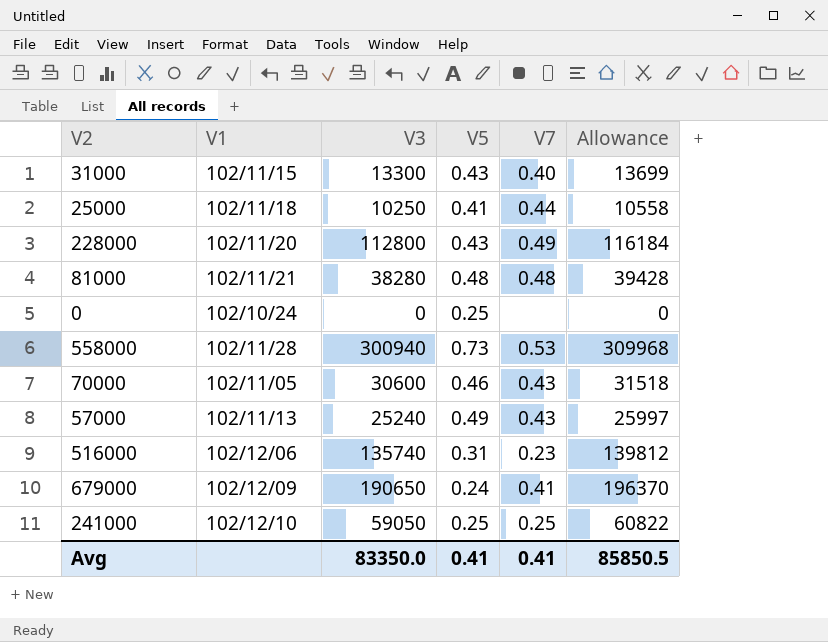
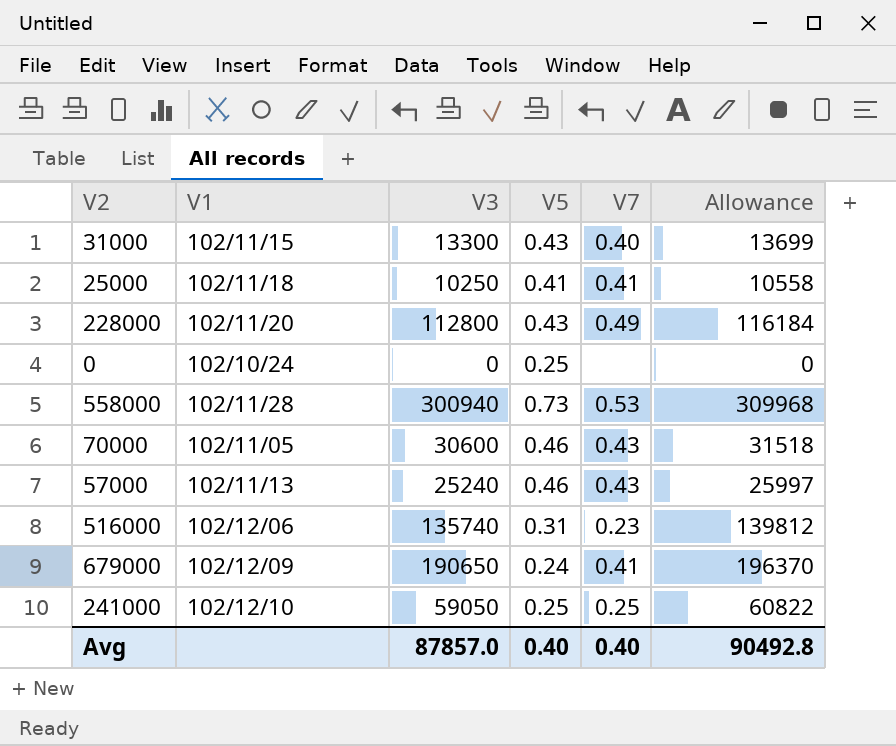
row 81000: 102/11/21 | 38280 | 0.48 | 0.48 | 39428 -> none
25000 | V7: 0.44 -> 0.41
57000 | V5: 0.49 -> 0.46
Avg | V3: 83350.0 -> 87857.0
Avg | V5: 0.41 -> 0.40
Avg | V7: 0.41 -> 0.40
Avg | Allowance: 85850.5 -> 90492.8

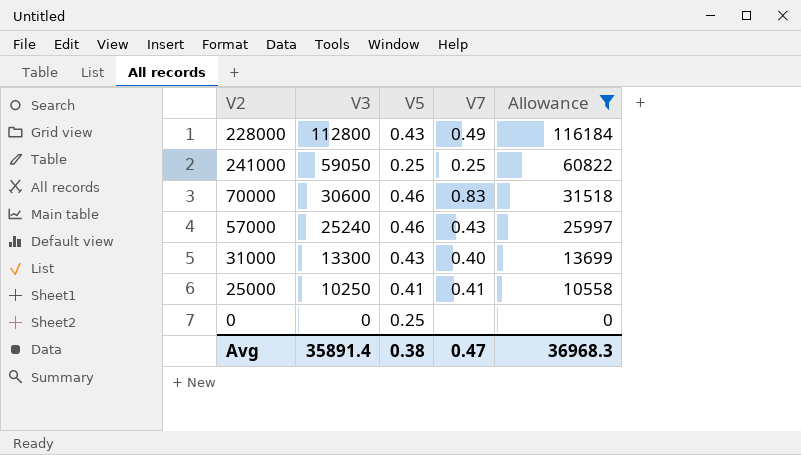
filter: none -> Allowance <= 116184
row order: none -> V3 descending
column V1 | position: 2 -> none
70000 | V7: 0.43 -> 0.83
Avg | V3: 87857.0 -> 35891.4
Avg | V5: 0.40 -> 0.38
Avg | V7: 0.40 -> 0.47
Avg | Allowance: 90492.8 -> 36968.3

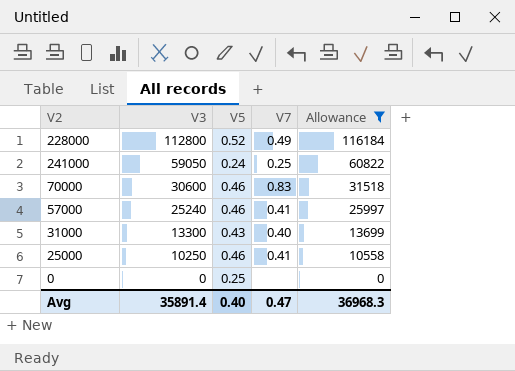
228000 | V5: 0.43 -> 0.52
241000 | V5: 0.25 -> 0.24
57000 | V7: 0.43 -> 0.41
25000 | V5: 0.41 -> 0.46
Avg | V5: 0.38 -> 0.40

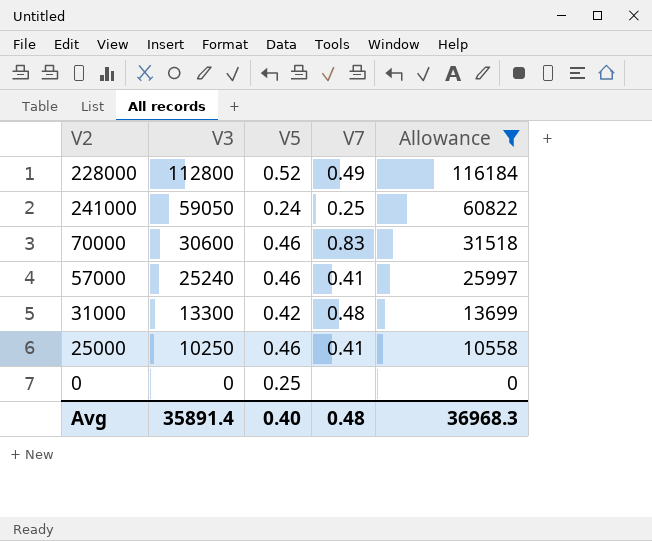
31000 | V5: 0.43 -> 0.42
31000 | V7: 0.40 -> 0.48
Avg | V7: 0.47 -> 0.48

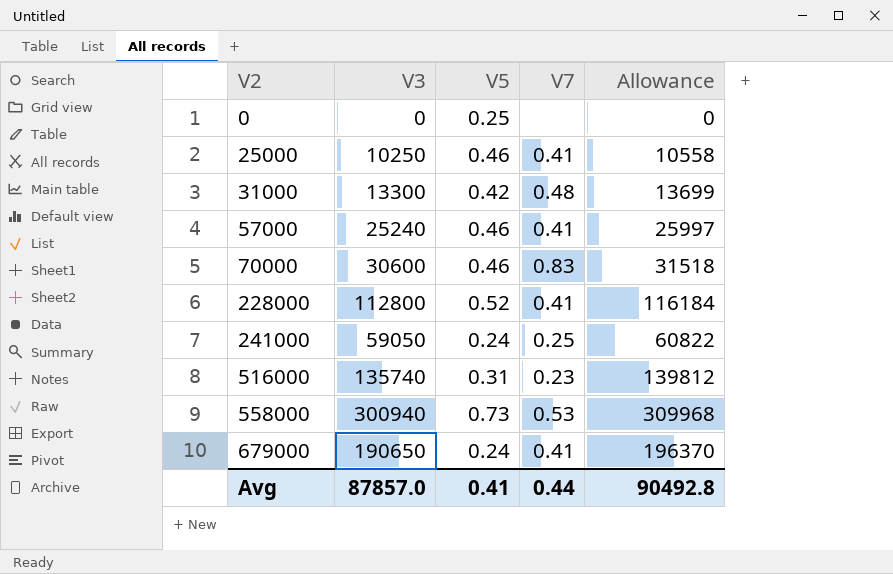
filter: Allowance <= 116184 -> none
row order: V3 descending -> V2 ascending
228000 | V7: 0.49 -> 0.41
Avg | V3: 35891.4 -> 87857.0
Avg | V5: 0.40 -> 0.41
Avg | V7: 0.48 -> 0.44
Avg | Allowance: 36968.3 -> 90492.8

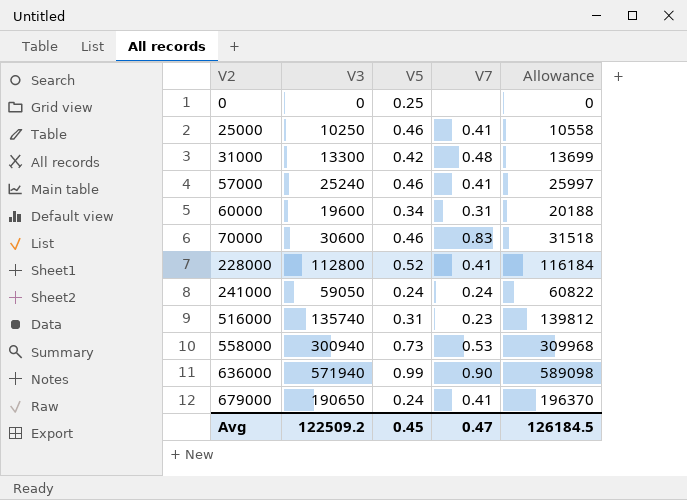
row 60000: none -> 19600 | 0.34 | 0.31 | 20188
241000 | V7: 0.25 -> 0.24
row 636000: none -> 571940 | 0.99 | 0.90 | 589098
Avg | V3: 87857.0 -> 122509.2
Avg | V5: 0.41 -> 0.45
Avg | V7: 0.44 -> 0.47
Avg | Allowance: 90492.8 -> 126184.5

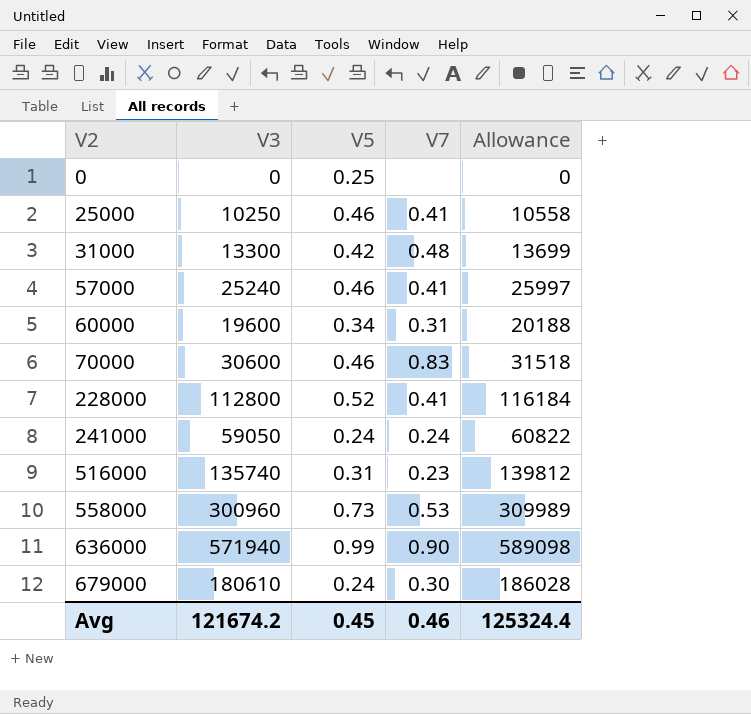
558000 | V3: 300940 -> 300960
558000 | Allowance: 309968 -> 309989
679000 | V3: 190650 -> 180610
679000 | V7: 0.41 -> 0.30
679000 | Allowance: 196370 -> 186028
Avg | V3: 122509.2 -> 121674.2
Avg | V7: 0.47 -> 0.46
Avg | Allowance: 126184.5 -> 125324.4

